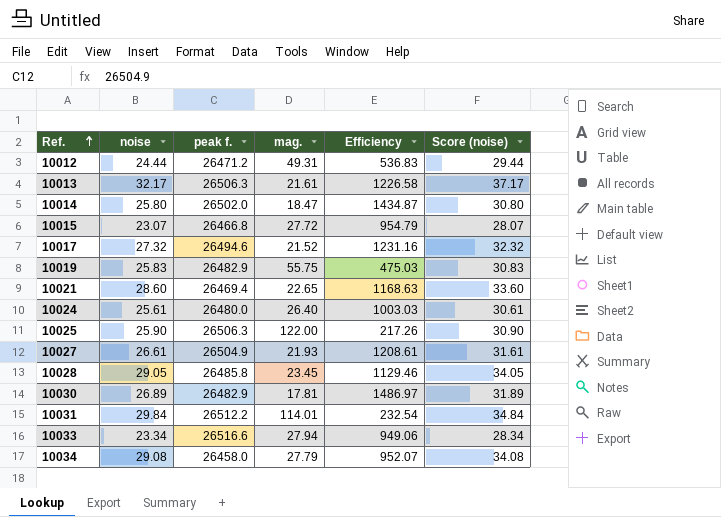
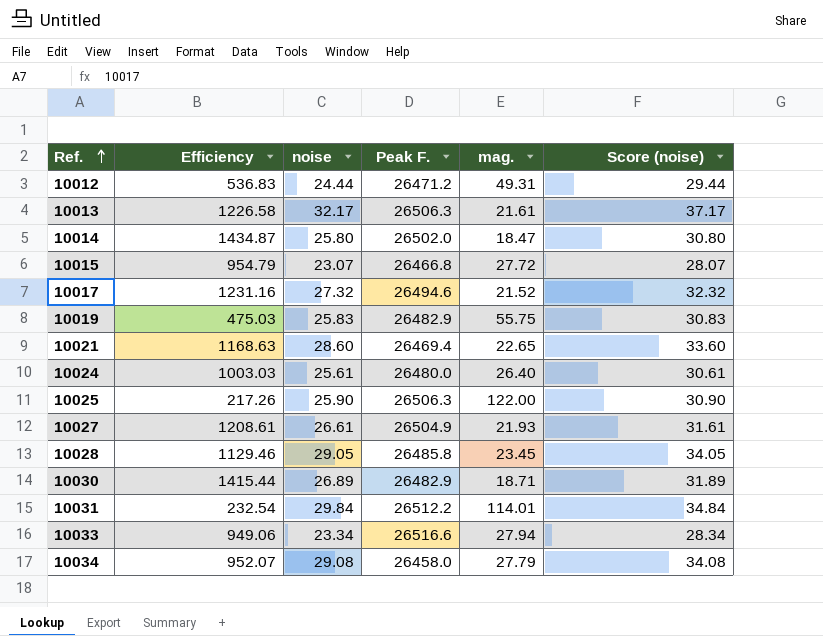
column Efficiency | position: 5 -> 2
column name: peak f. -> Peak F.
10030 | Efficiency: 1486.97 -> 1415.44
10030 | mag.: 17.81 -> 18.71

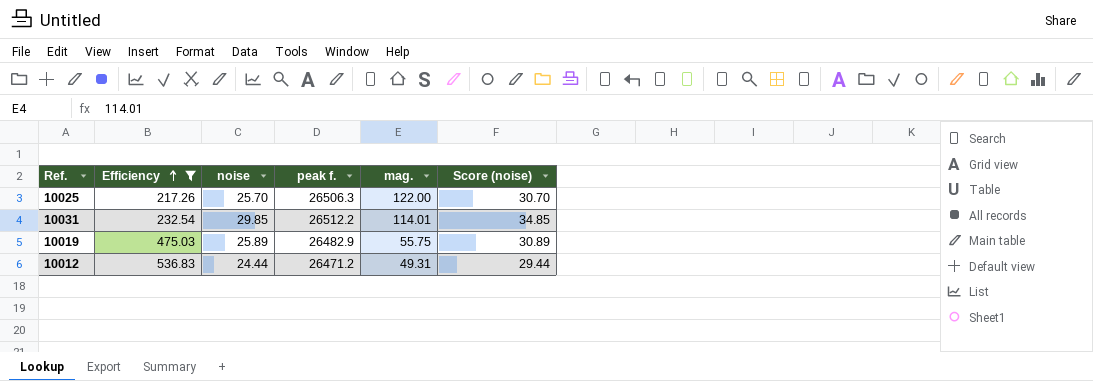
filter: none -> Efficiency <= 536.83
row order: Ref. ascending -> Efficiency ascending
column name: Peak F. -> peak f.
10025 | noise: 25.90 -> 25.70
10025 | Score (noise): 30.90 -> 30.70
10031 | noise: 29.84 -> 29.85
10031 | Score (noise): 34.84 -> 34.85
10019 | noise: 25.83 -> 25.89
10019 | Score (noise): 30.83 -> 30.89

